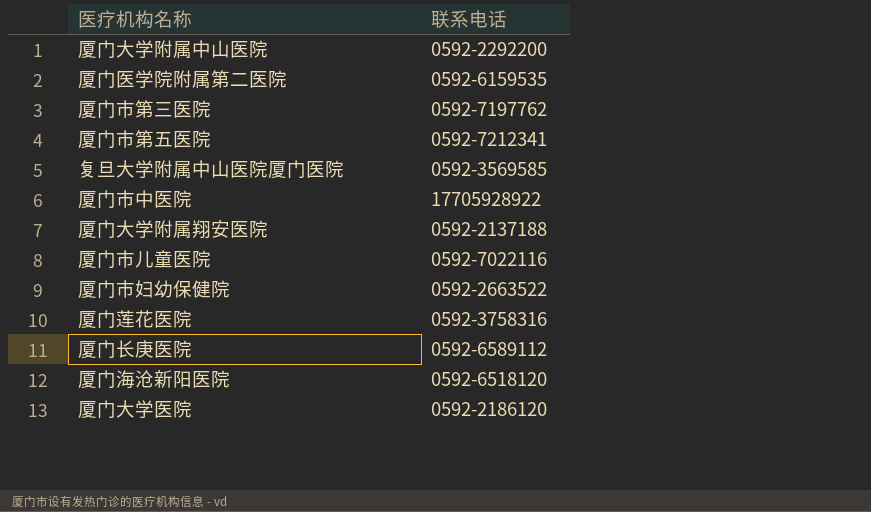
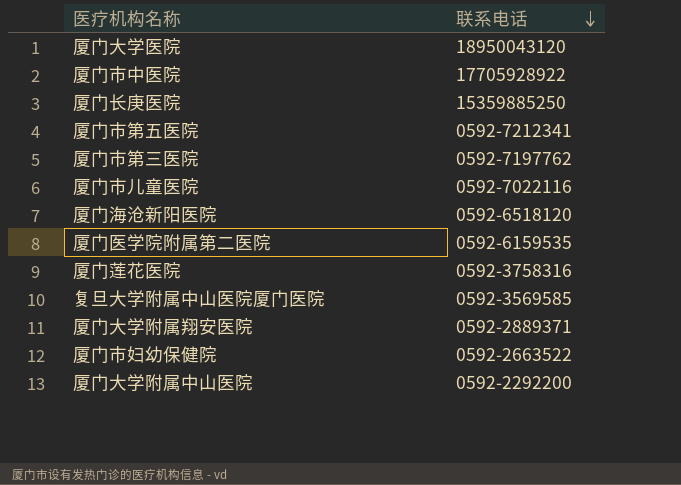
row order: none -> 联系电话 descending
厦门大学医院 | 联系电话: 0592-2186120 -> 18950043120
厦门长庚医院 | 联系电话: 0592-6589112 -> 15359885250
厦门大学附属翔安医院 | 联系电话: 0592-2137188 -> 0592-2889371

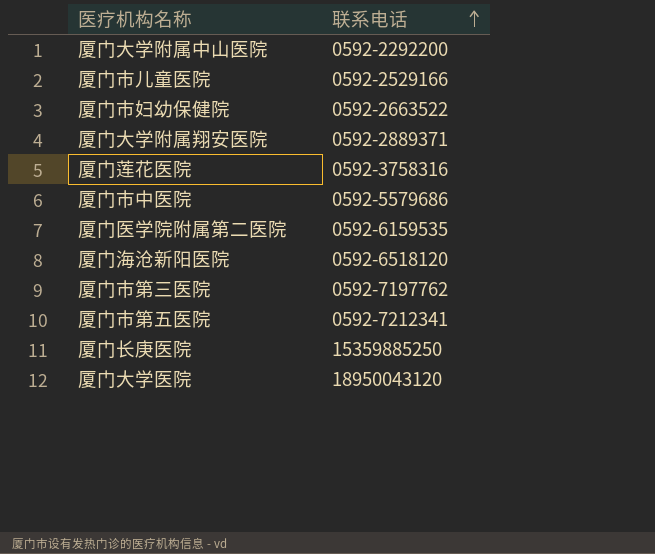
row order: 联系电话 descending -> 联系电话 ascending
row 复旦大学附属中山医院厦门医院: 0592-3569585 -> none
厦门市儿童医院 | 联系电话: 0592-7022116 -> 0592-2529166
厦门市中医院 | 联系电话: 17705928922 -> 0592-5579686

